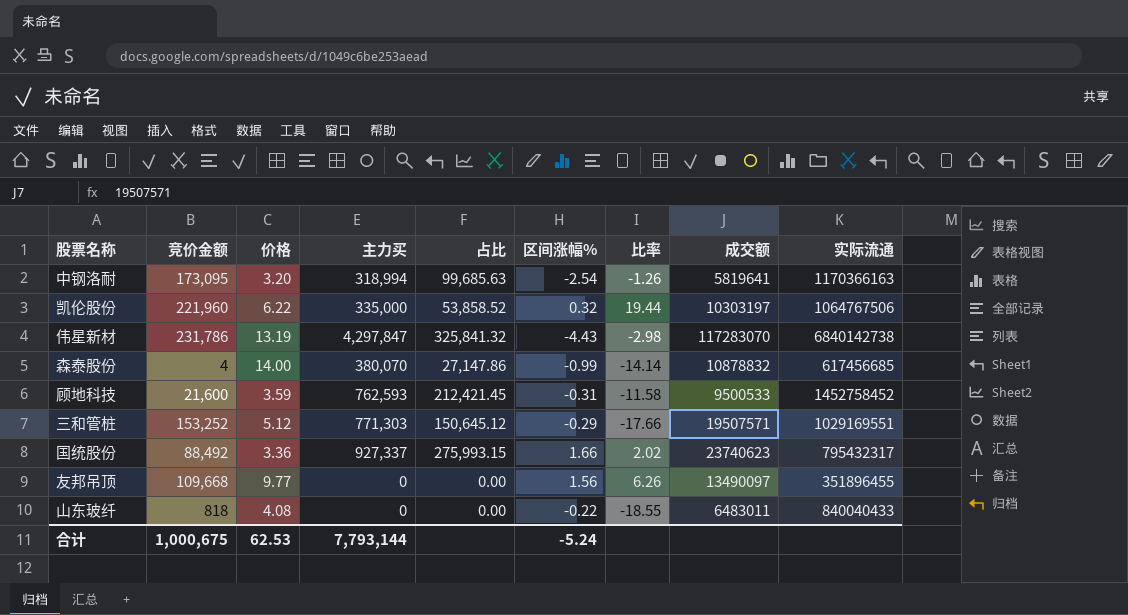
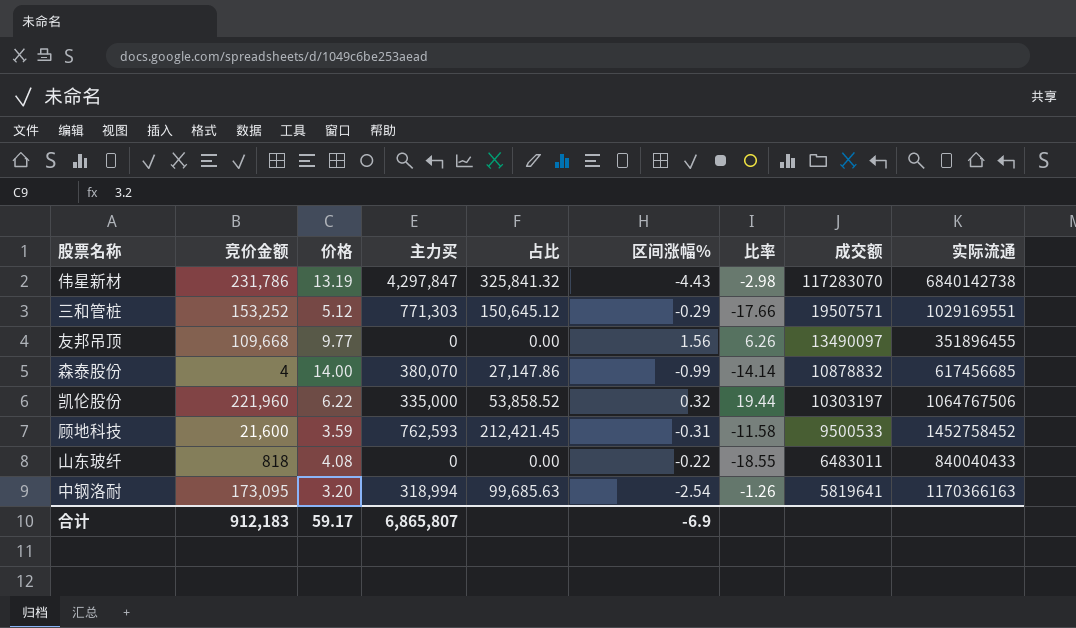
row order: none -> 成交额 descending
row 国统股份: 88,492 | 3.36 | 927,337 | 275,993.15 | 1.66 | 2.02 | 23740623 | 795432317 -> none
合计 | 竞价金额: 1,000,675 -> 912,183
合计 | 价格: 62.53 -> 59.17
合计 | 主力买: 7,793,144 -> 6,865,807
合计 | 区间涨幅%: -5.24 -> -6.9

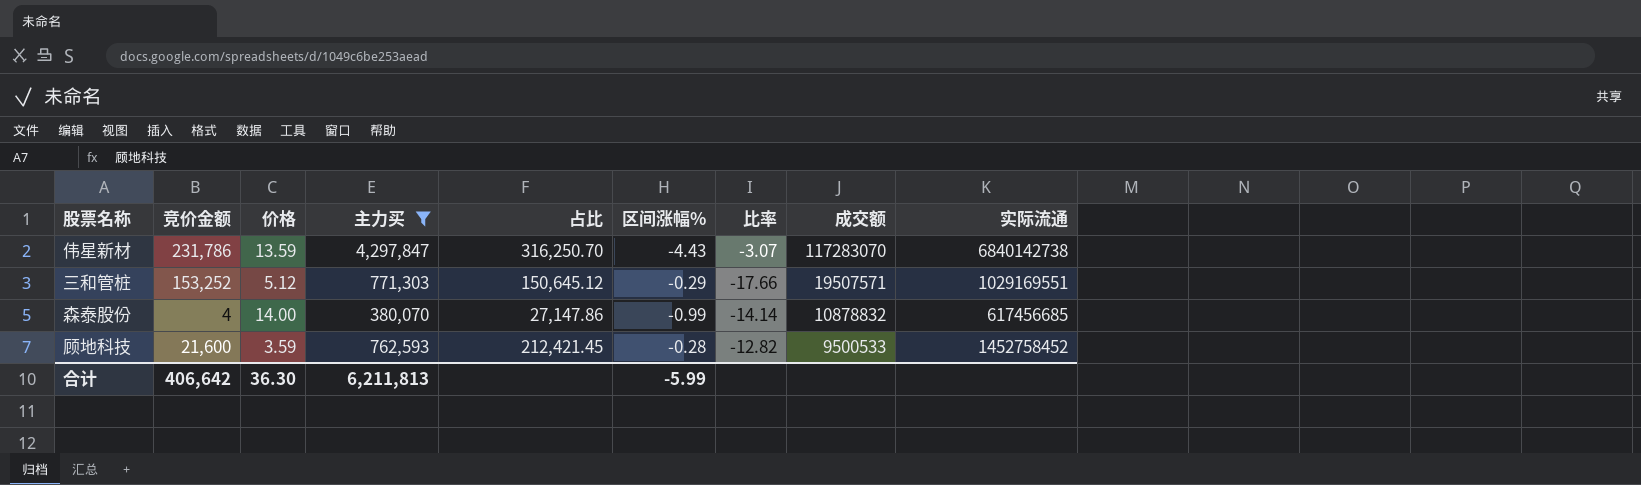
filter: none -> 主力买 >= 380,070
伟星新材 | 价格: 13.19 -> 13.59
伟星新材 | 占比: 325,841.32 -> 316,250.70
伟星新材 | 比率: -2.98 -> -3.07
顾地科技 | 区间涨幅%: -0.31 -> -0.28
顾地科技 | 比率: -11.58 -> -12.82
合计 | 竞价金额: 912,183 -> 406,642
合计 | 价格: 59.17 -> 36.30
合计 | 主力买: 6,865,807 -> 6,211,813
合计 | 区间涨幅%: -6.9 -> -5.99

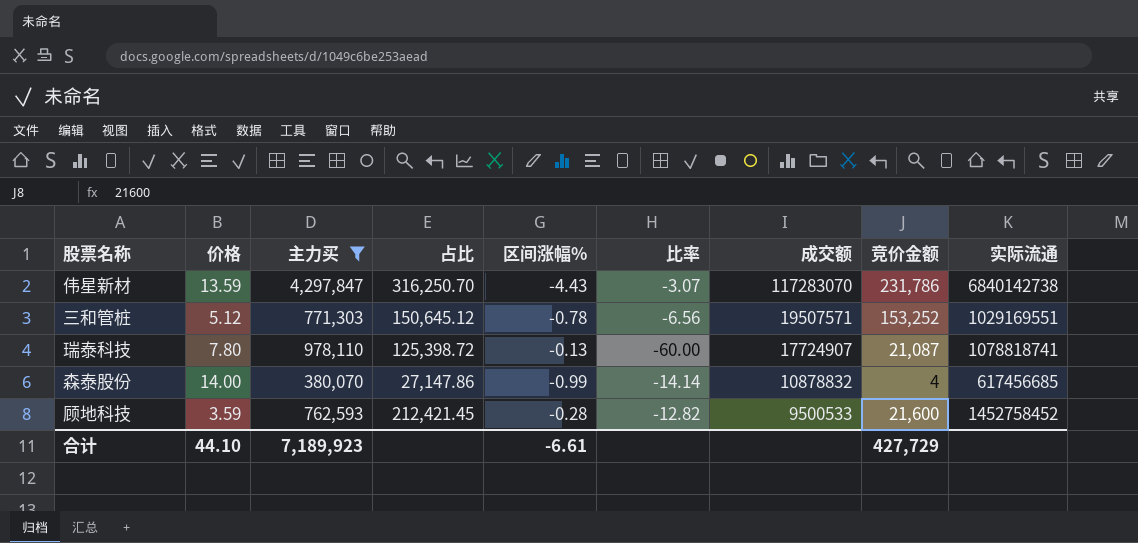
column 竞价金额 | position: 2 -> 8
三和管桩 | 区间涨幅%: -0.29 -> -0.78
三和管桩 | 比率: -17.66 -> -6.56
row 瑞泰科技: none -> 7.80 | 978,110 | 125,398.72 | -0.13 | -60.00 | 17724907 | 21,087 | 1078818741
合计 | 价格: 36.30 -> 44.10
合计 | 主力买: 6,211,813 -> 7,189,923
合计 | 区间涨幅%: -5.99 -> -6.61
合计 | 竞价金额: 406,642 -> 427,729

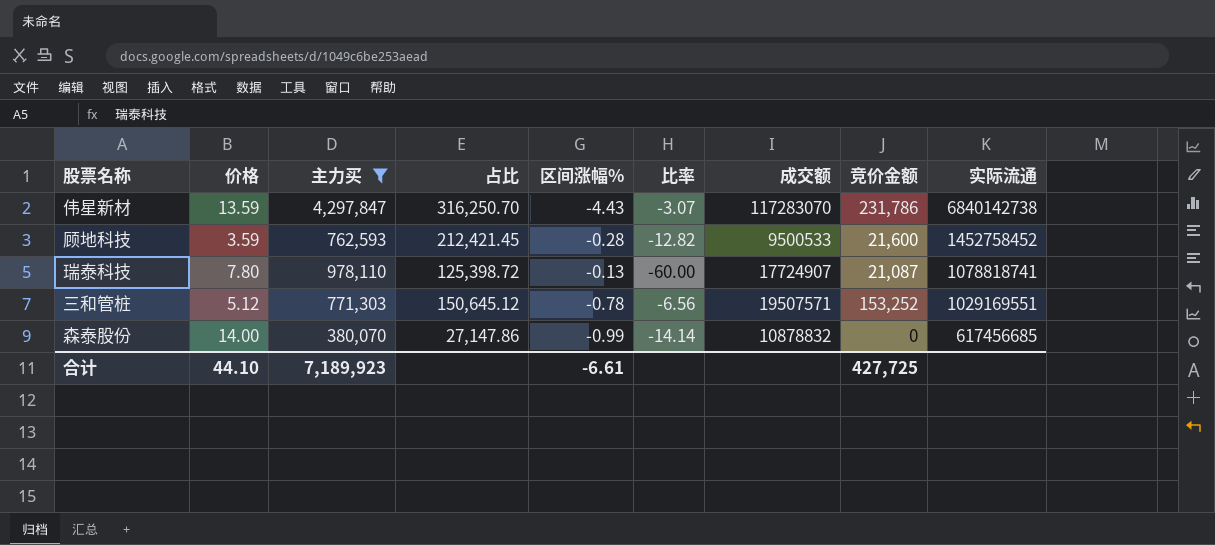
row order: 成交额 descending -> 实际流通 descending
森泰股份 | 竞价金额: 4 -> 0
合计 | 竞价金额: 427,729 -> 427,725

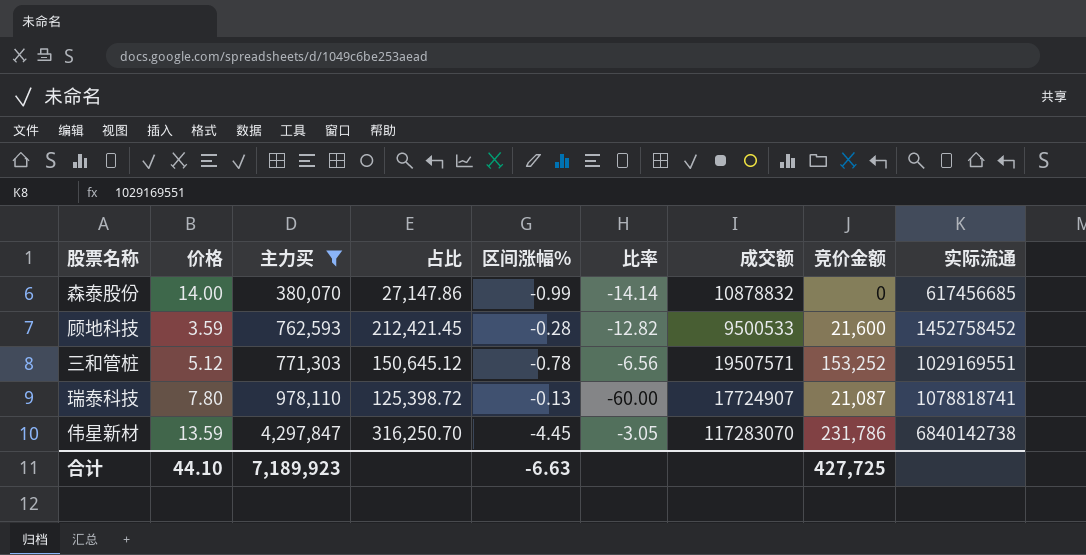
row order: 实际流通 descending -> 主力买 ascending
伟星新材 | 区间涨幅%: -4.43 -> -4.45
伟星新材 | 比率: -3.07 -> -3.05
合计 | 区间涨幅%: -6.61 -> -6.63

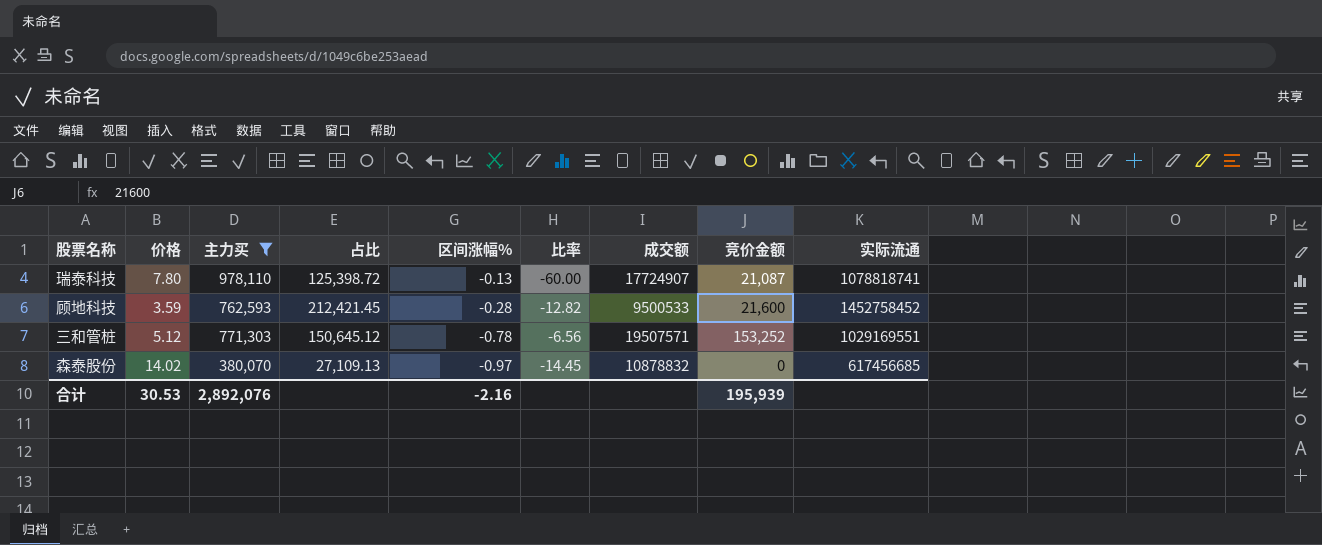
row order: 主力买 ascending -> 区间涨幅% descending
row 伟星新材: 13.59 | 4,297,847 | 316,250.70 | -4.45 | -3.05 | 117283070 | 231,786 | 6840142738 -> none
森泰股份 | 价格: 14.00 -> 14.02
森泰股份 | 占比: 27,147.86 -> 27,109.13
森泰股份 | 区间涨幅%: -0.99 -> -0.97
森泰股份 | 比率: -14.14 -> -14.45
合计 | 价格: 44.10 -> 30.53
合计 | 主力买: 7,189,923 -> 2,892,076
合计 | 区间涨幅%: -6.63 -> -2.16
合计 | 竞价金额: 427,725 -> 195,939

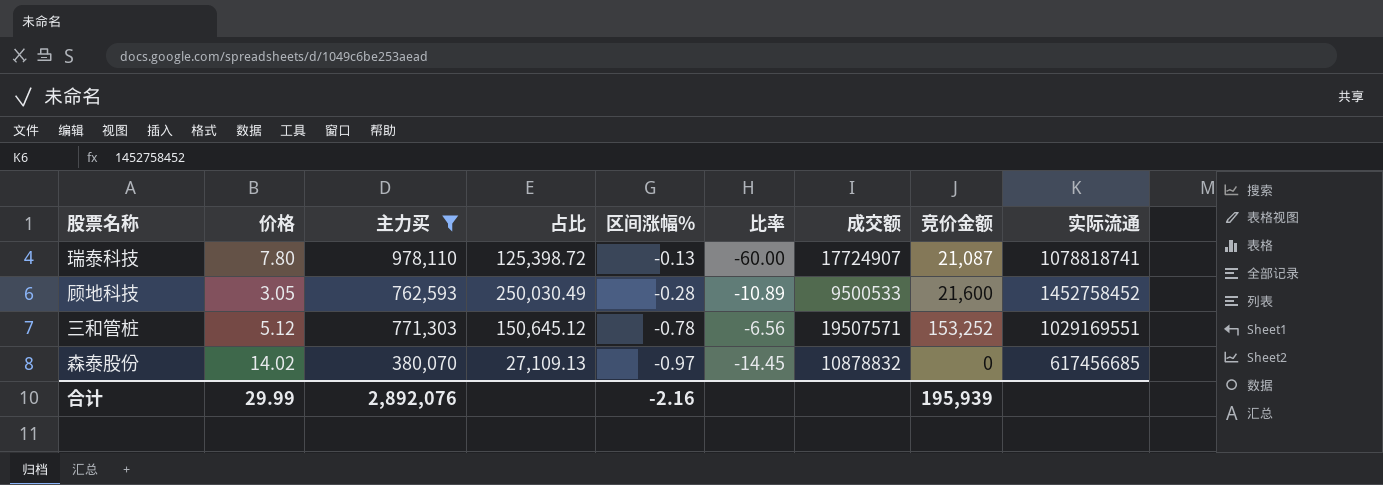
顾地科技 | 价格: 3.59 -> 3.05
顾地科技 | 占比: 212,421.45 -> 250,030.49
顾地科技 | 比率: -12.82 -> -10.89
合计 | 价格: 30.53 -> 29.99

